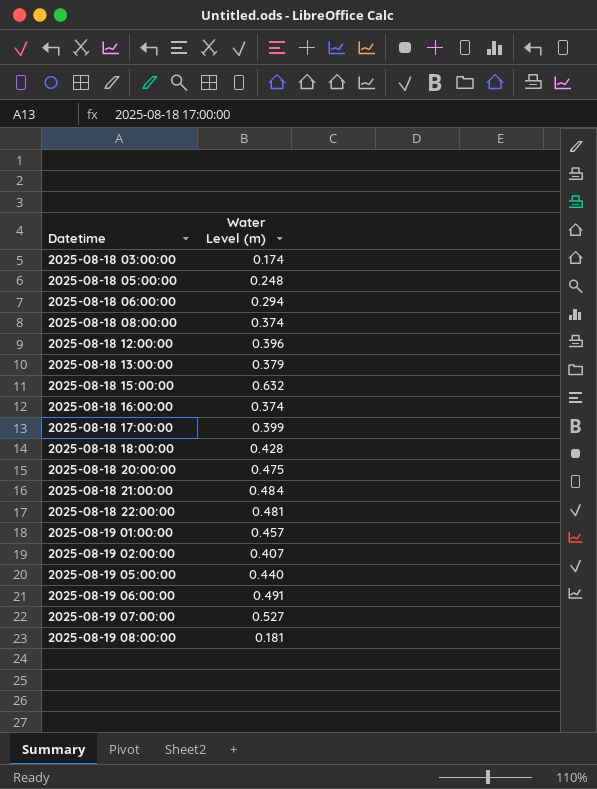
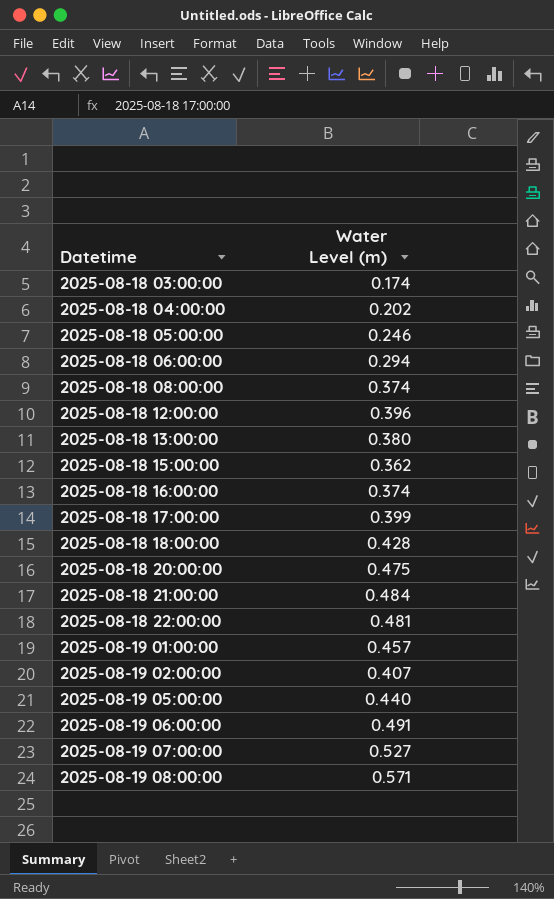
row 2025-08-18 04:00:00: none -> 0.202
2025-08-18 05:00:00 | Water Level (m): 0.248 -> 0.246
2025-08-18 13:00:00 | Water Level (m): 0.379 -> 0.380
2025-08-18 15:00:00 | Water Level (m): 0.632 -> 0.362
2025-08-19 08:00:00 | Water Level (m): 0.181 -> 0.571

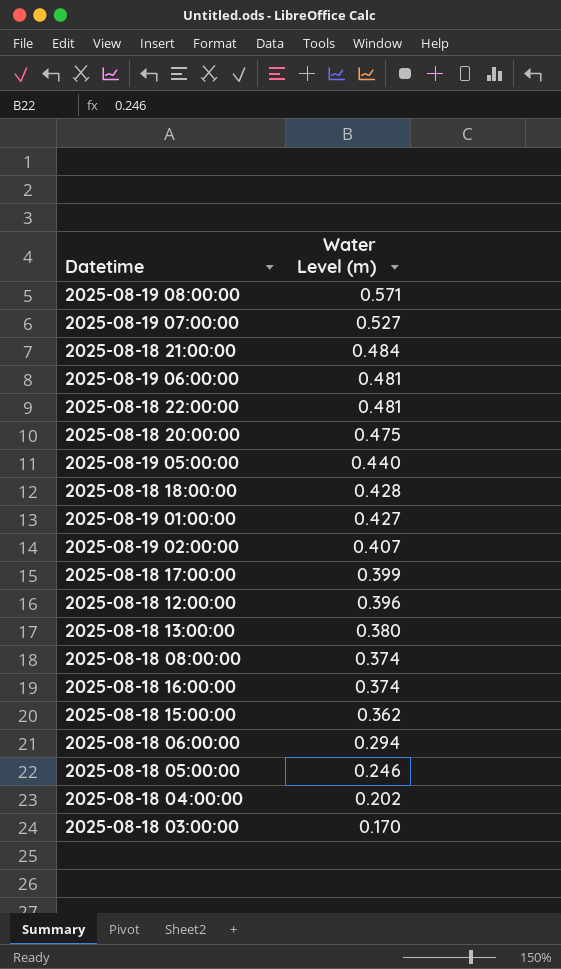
row order: Datetime ascending -> Water Level (m) descending
2025-08-19 06:00:00 | Water Level (m): 0.491 -> 0.481
2025-08-19 01:00:00 | Water Level (m): 0.457 -> 0.427
2025-08-18 03:00:00 | Water Level (m): 0.174 -> 0.170

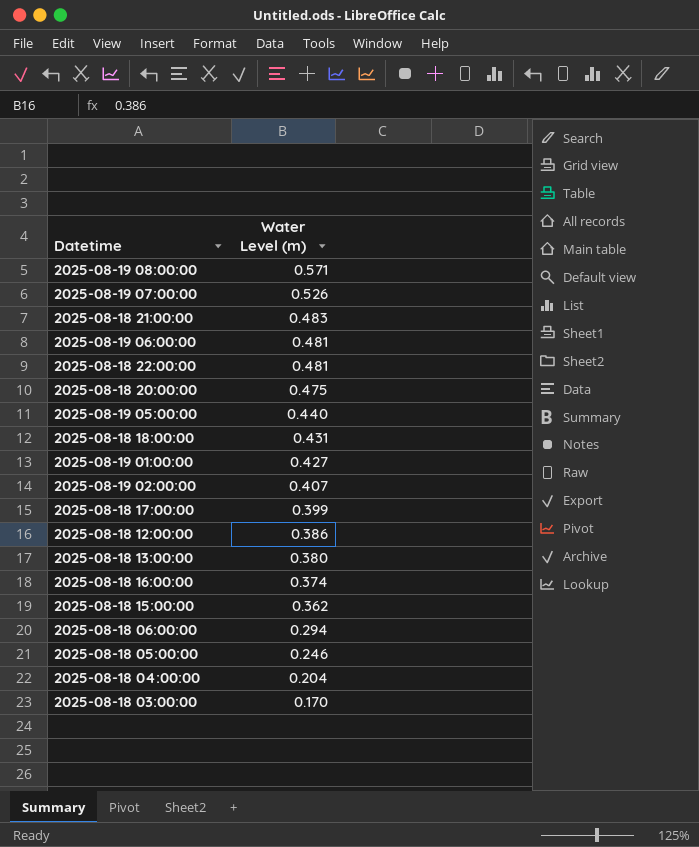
row 2025-08-18 08:00:00: 0.374 -> none
2025-08-19 07:00:00 | Water Level (m): 0.527 -> 0.526
2025-08-18 21:00:00 | Water Level (m): 0.484 -> 0.483
2025-08-18 18:00:00 | Water Level (m): 0.428 -> 0.431
2025-08-18 12:00:00 | Water Level (m): 0.396 -> 0.386
2025-08-18 04:00:00 | Water Level (m): 0.202 -> 0.204

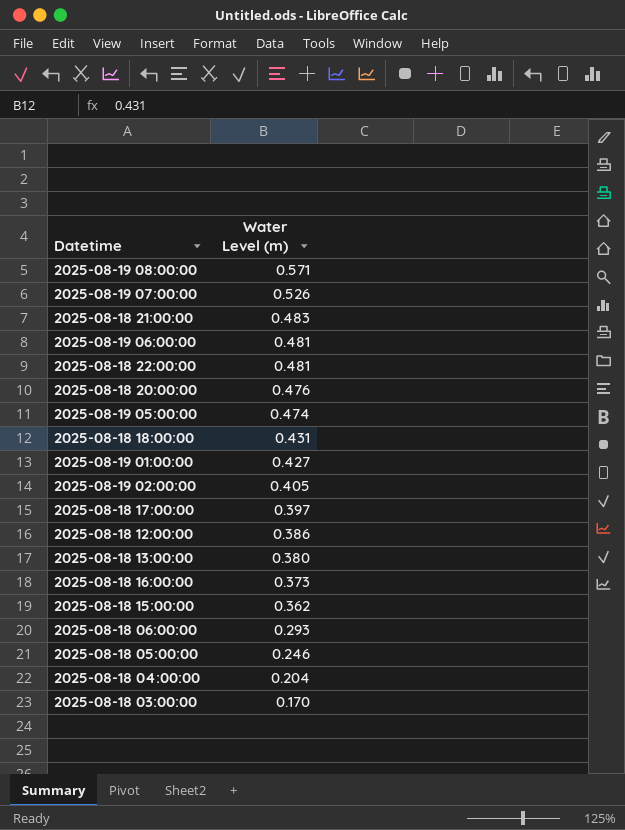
2025-08-18 20:00:00 | Water Level (m): 0.475 -> 0.476
2025-08-19 05:00:00 | Water Level (m): 0.440 -> 0.474
2025-08-19 02:00:00 | Water Level (m): 0.407 -> 0.405
2025-08-18 17:00:00 | Water Level (m): 0.399 -> 0.397
2025-08-18 16:00:00 | Water Level (m): 0.374 -> 0.373
2025-08-18 06:00:00 | Water Level (m): 0.294 -> 0.293

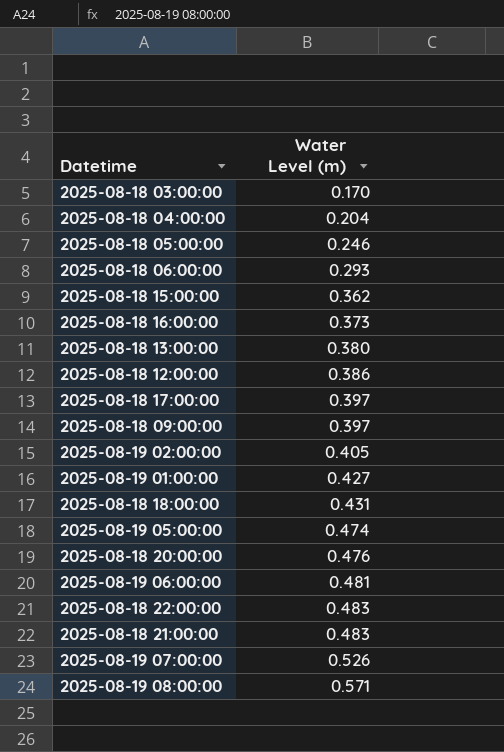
row order: Water Level (m) descending -> Water Level (m) ascending
row 2025-08-18 09:00:00: none -> 0.397
2025-08-18 22:00:00 | Water Level (m): 0.481 -> 0.483

